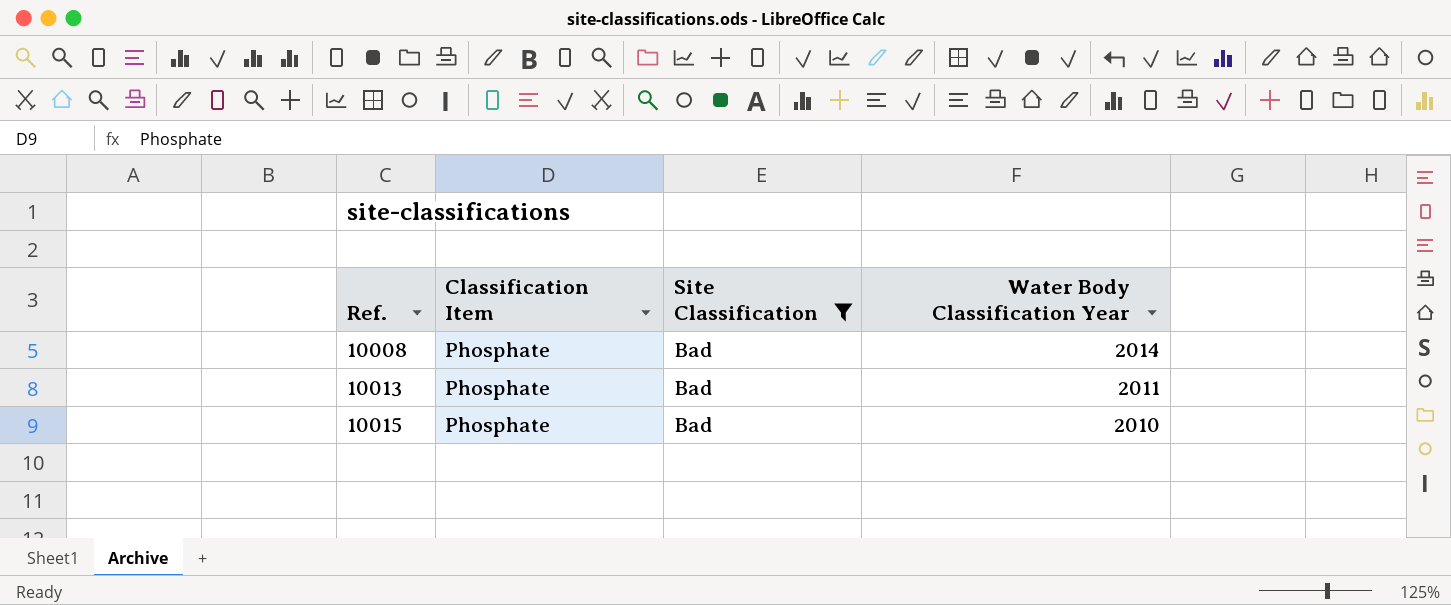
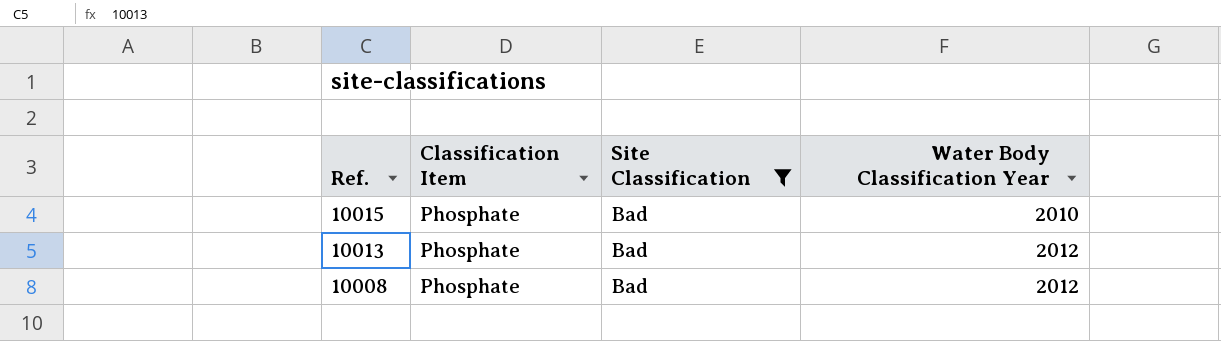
row order: Ref. ascending -> Ref. descending
10013 | Water Body Classification Year: 2011 -> 2012
10008 | Water Body Classification Year: 2014 -> 2012

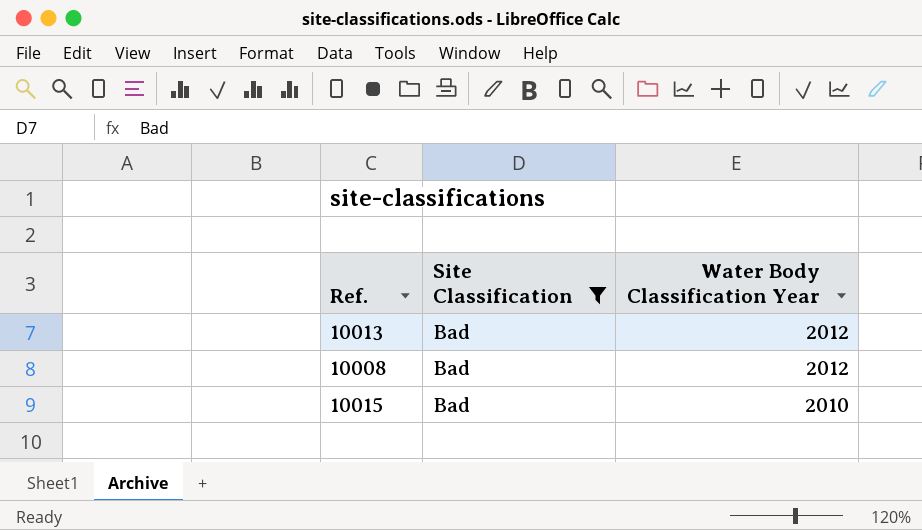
row order: Ref. descending -> Water Body Classification Year descending
column Classification Item | position: 2 -> none

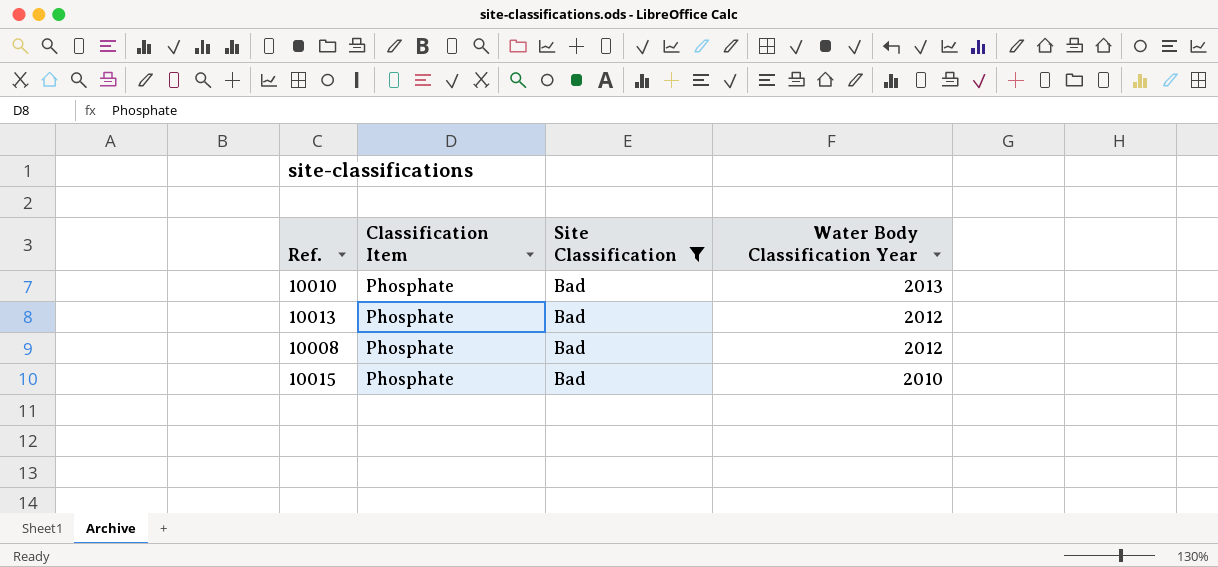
column Classification Item | position: none -> 2
row 10010: none -> Phosphate | Bad | 2013

